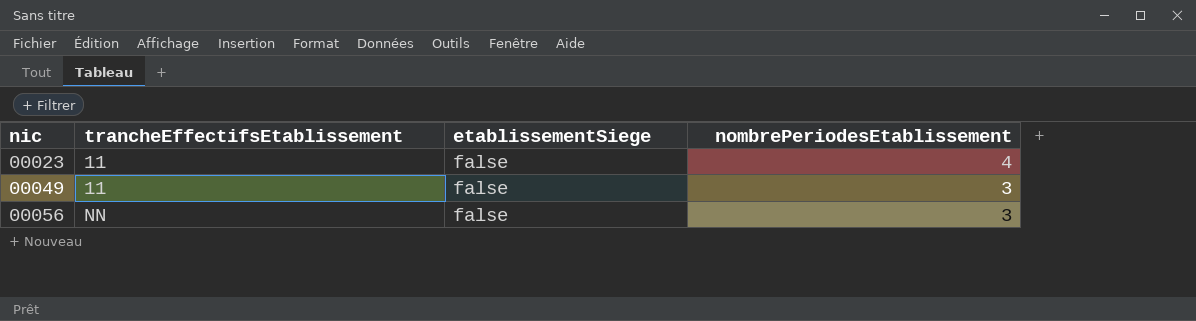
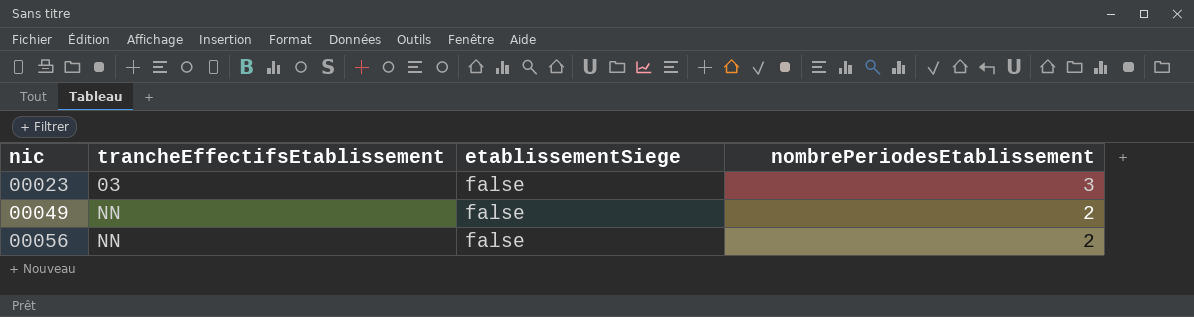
00023 | trancheEffectifsEtablissement: 11 -> 03
00023 | nombrePeriodesEtablissement: 4 -> 3
00049 | trancheEffectifsEtablissement: 11 -> NN
00049 | nombrePeriodesEtablissement: 3 -> 2
00056 | nombrePeriodesEtablissement: 3 -> 2

